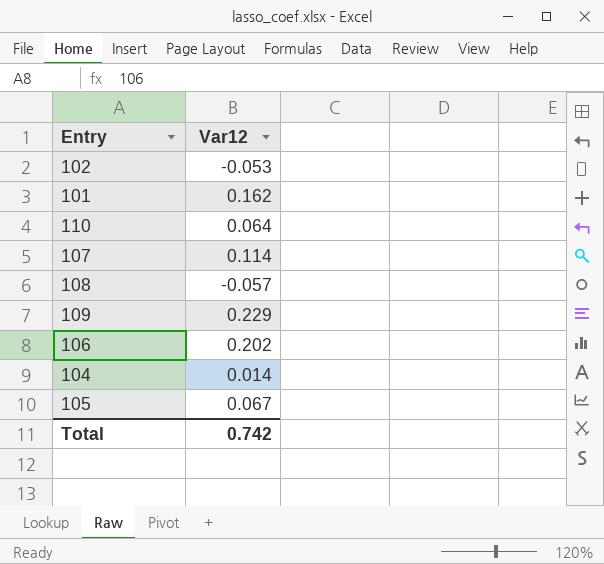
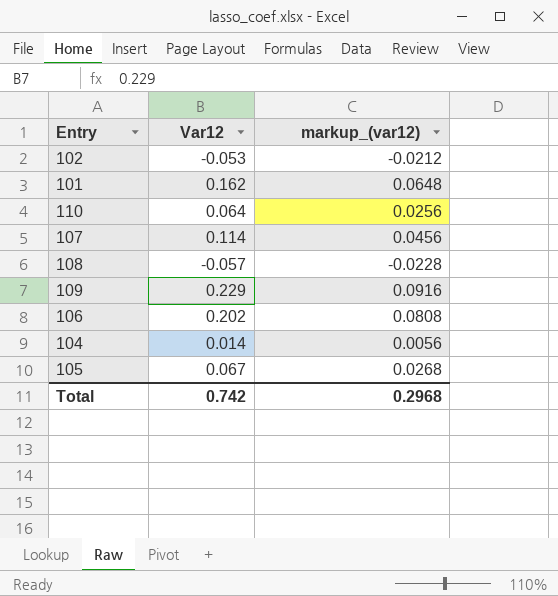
column markup_(var12) | formula: none -> [Var12] * 0.4

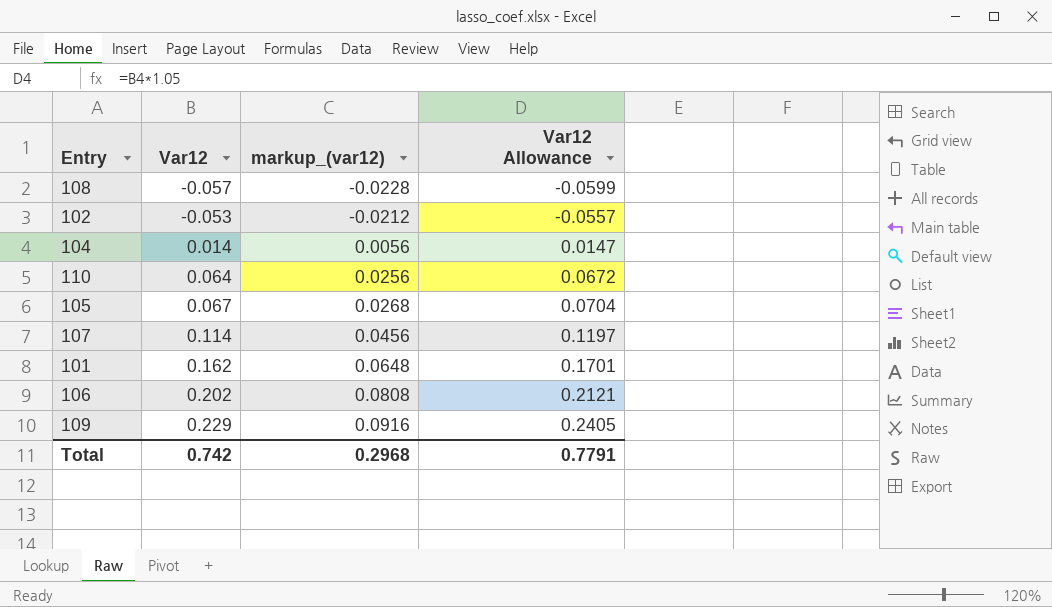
row order: none -> Var12 ascending
column Var12 Allowance | formula: none -> [Var12] * 1.05

